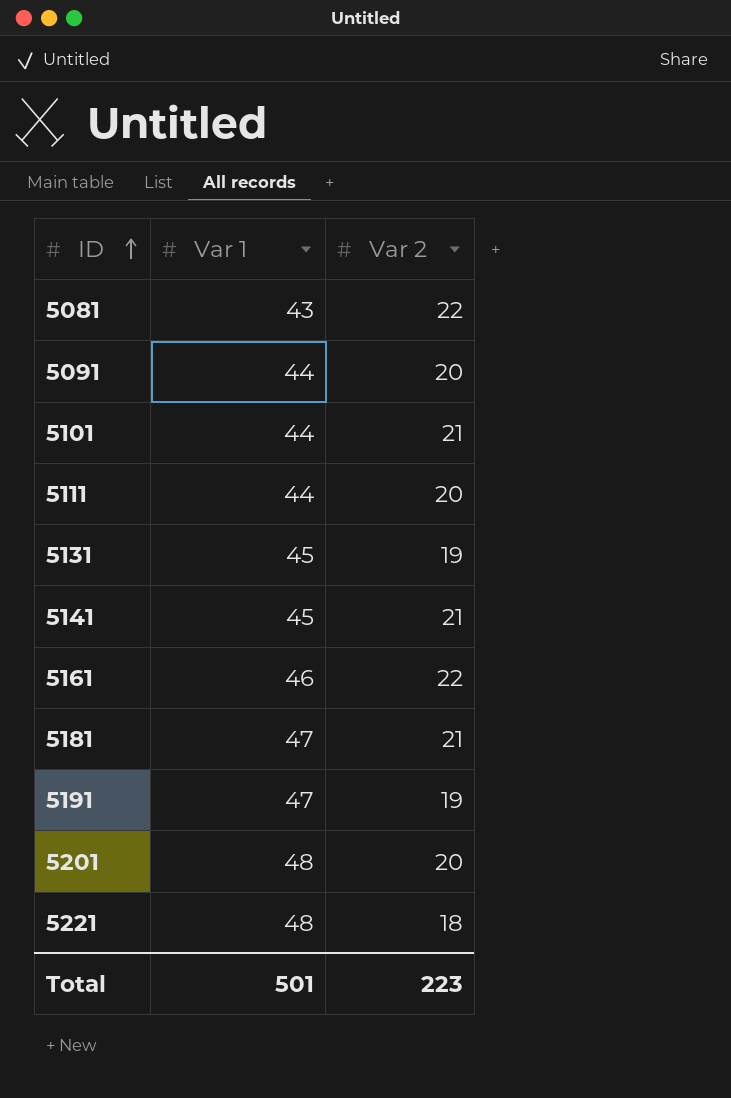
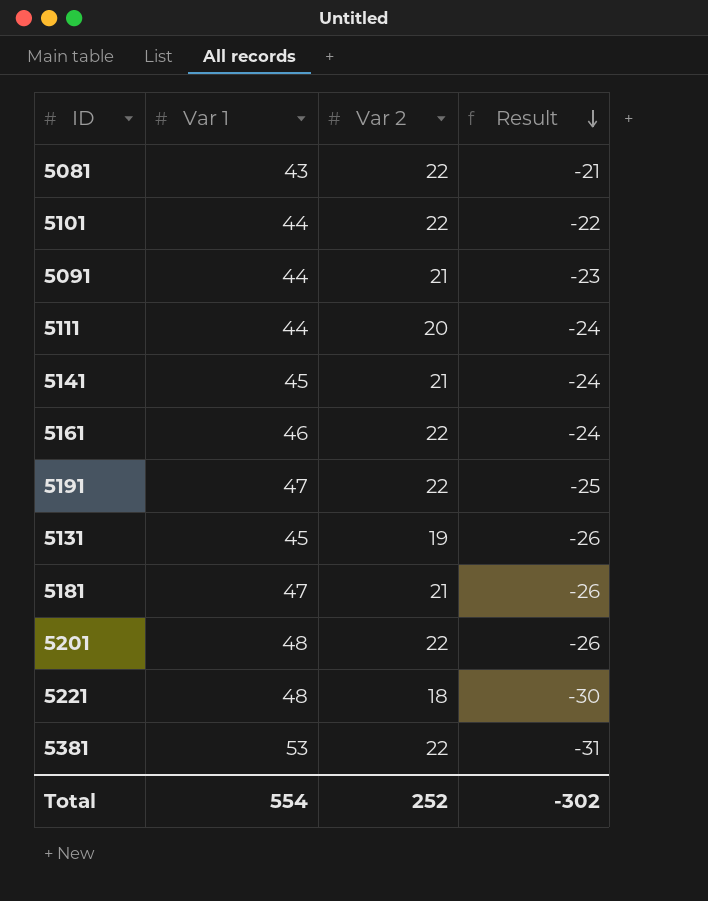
row order: ID ascending -> Result descending
column Result | formula: none -> [Var 2] - [Var 1]
5101 | Var 2: 21 -> 22
5091 | Var 2: 20 -> 21
5191 | Var 2: 19 -> 22
5201 | Var 2: 20 -> 22
row 5381: none -> 53 | 22 | -31
Total | Var 1: 501 -> 554
Total | Var 2: 223 -> 252

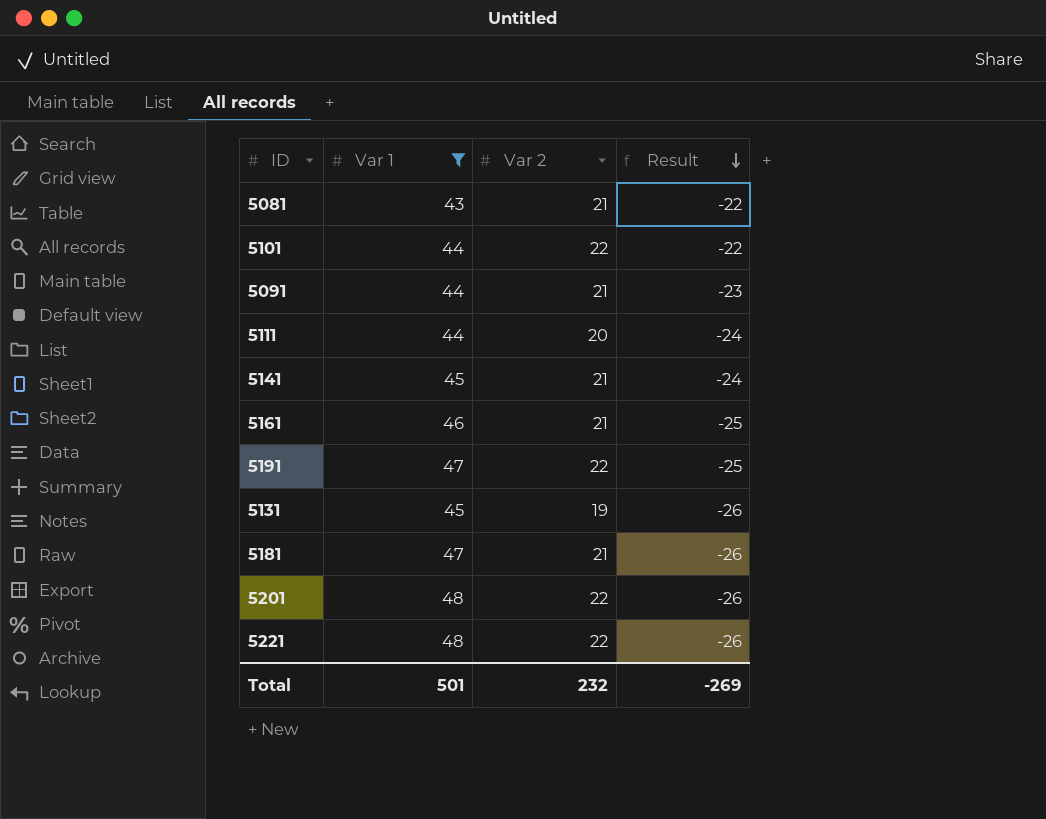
filter: none -> Var 1 != 53
5081 | Var 2: 22 -> 21
5081 | Result: -21 -> -22
5161 | Var 2: 22 -> 21
5161 | Result: -24 -> -25
5221 | Var 2: 18 -> 22
5221 | Result: -30 -> -26
Total | Var 1: 554 -> 501
Total | Var 2: 252 -> 232
Total | Result: -302 -> -269

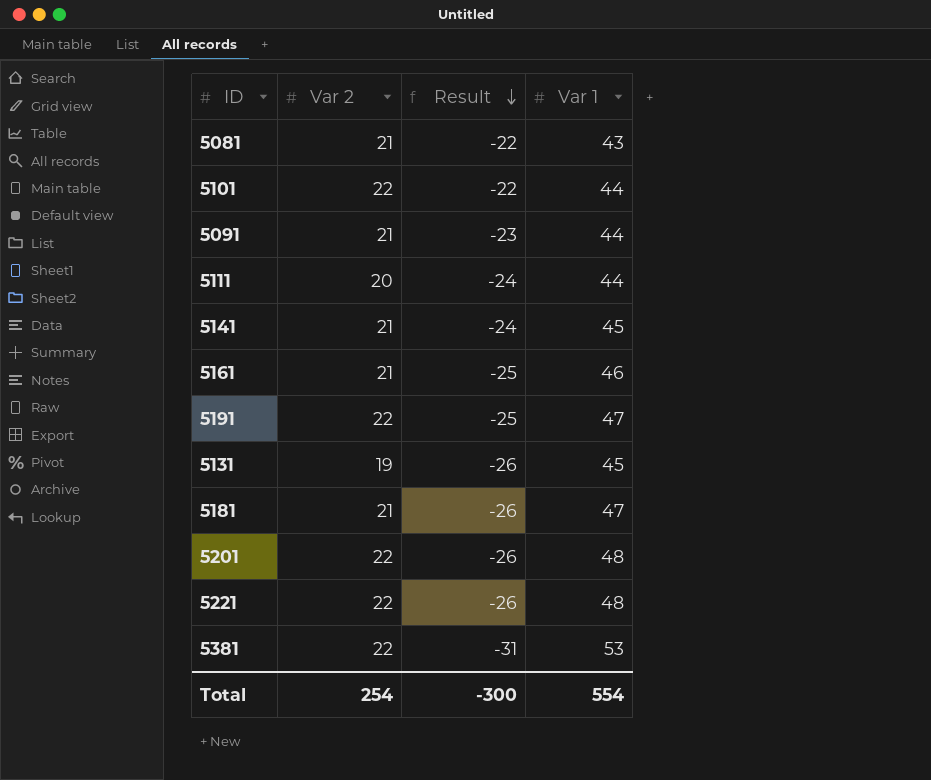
filter: Var 1 != 53 -> none
column Var 1 | position: 2 -> 4
Total | Var 2: 232 -> 254
Total | Result: -269 -> -300
Total | Var 1: 501 -> 554

